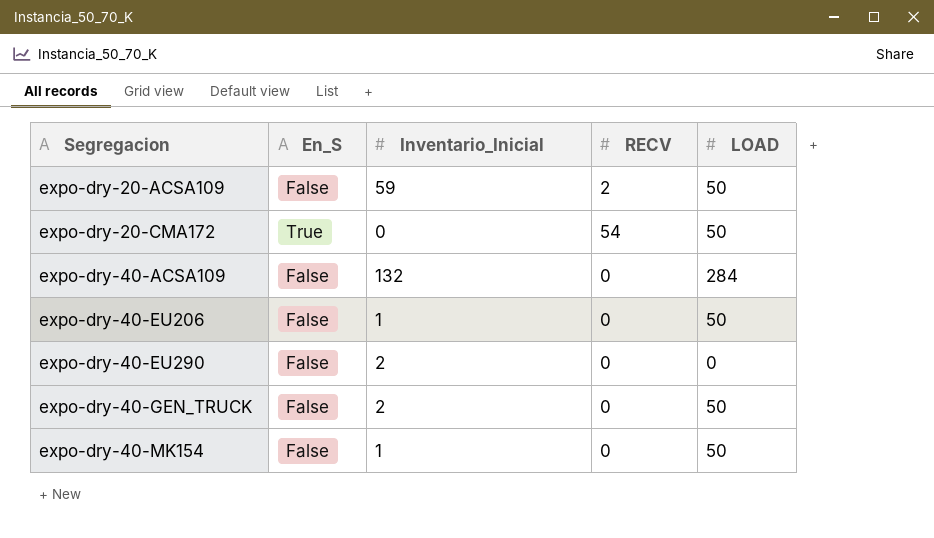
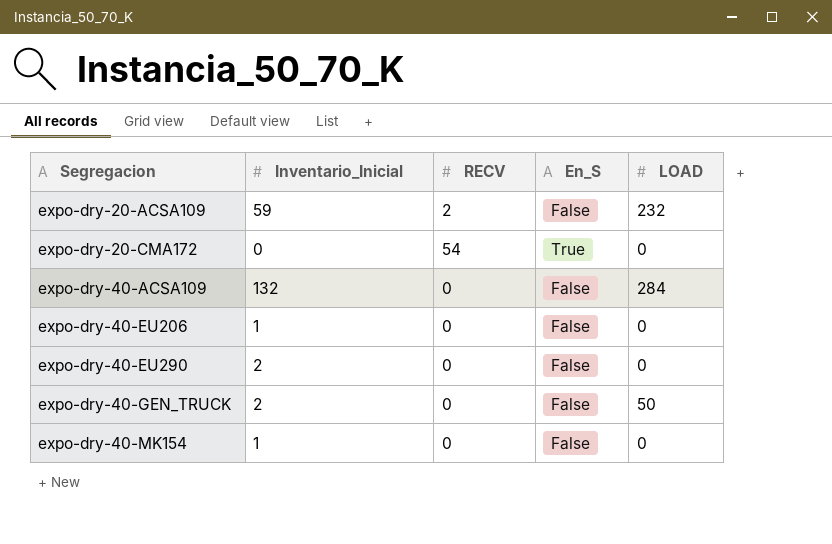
column En_S | position: 2 -> 4
expo-dry-20-ACSA109 | LOAD: 50 -> 232
expo-dry-20-CMA172 | LOAD: 50 -> 0
expo-dry-40-EU206 | LOAD: 50 -> 0
expo-dry-40-MK154 | LOAD: 50 -> 0

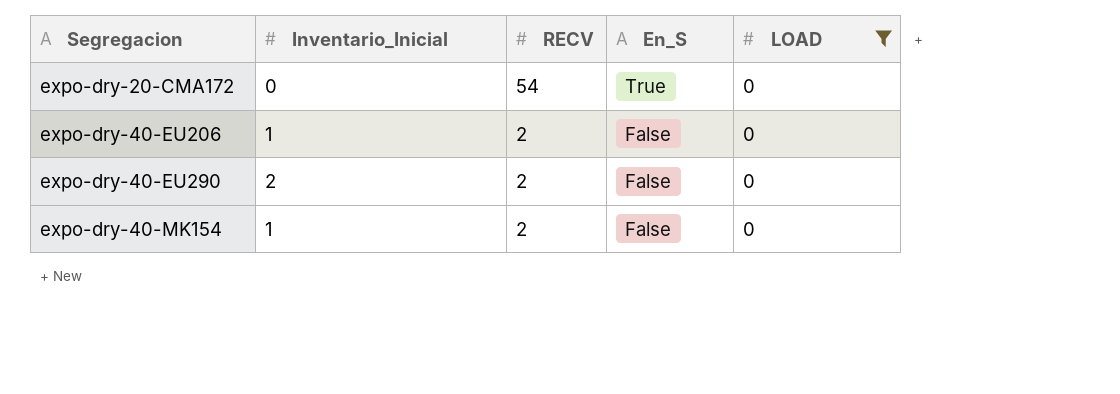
filter: none -> LOAD = 0
expo-dry-40-EU206 | RECV: 0 -> 2
expo-dry-40-EU290 | RECV: 0 -> 2
expo-dry-40-MK154 | RECV: 0 -> 2

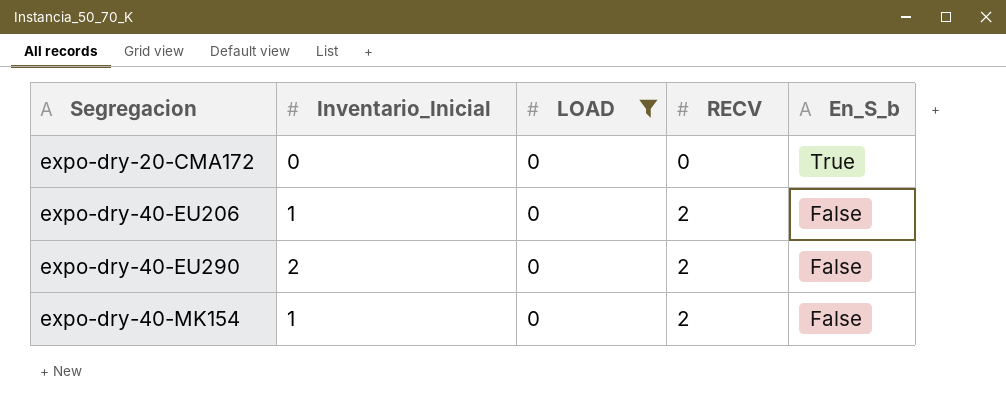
column LOAD | position: 5 -> 3
column name: En_S -> En_S_b
expo-dry-20-CMA172 | RECV: 54 -> 0

